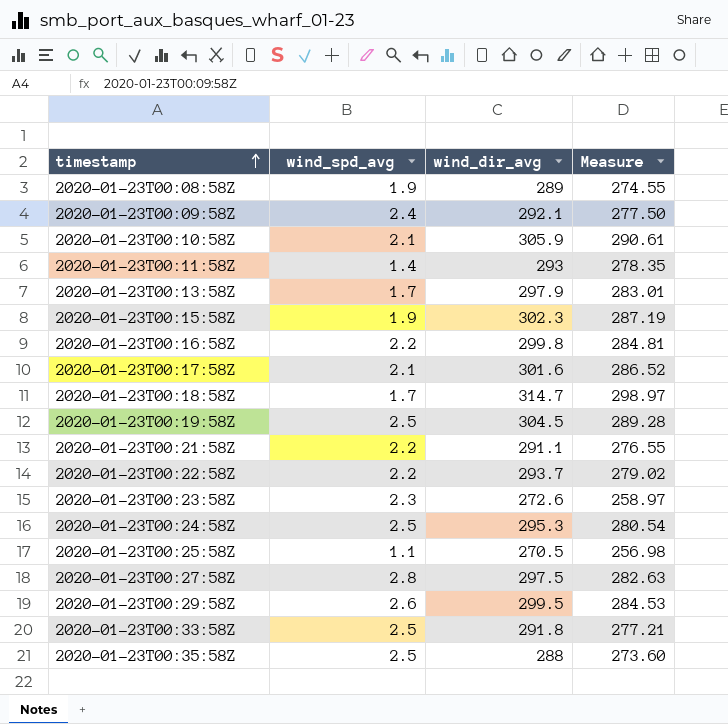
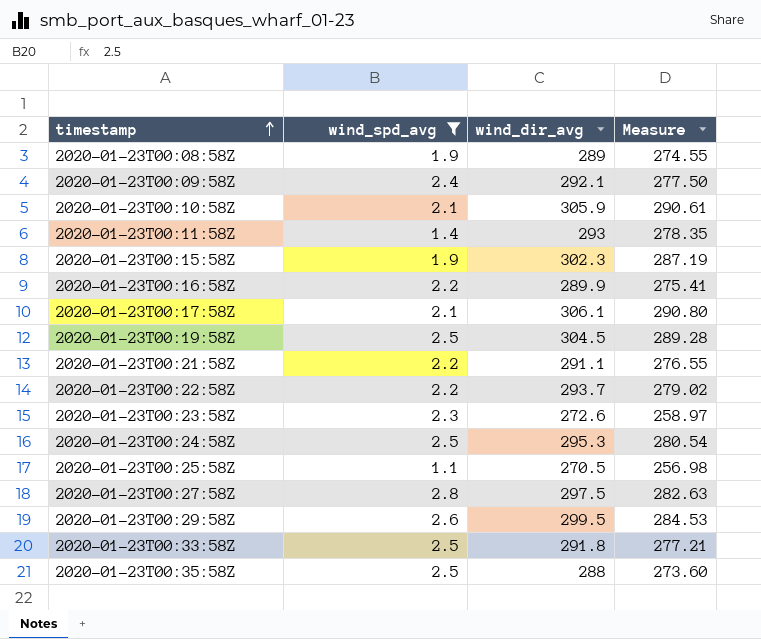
filter: none -> wind_spd_avg != 1.7
2020-01-23T00:16:58Z | wind_dir_avg: 299.8 -> 289.9
2020-01-23T00:16:58Z | Measure: 284.81 -> 275.41
2020-01-23T00:17:58Z | wind_dir_avg: 301.6 -> 306.1
2020-01-23T00:17:58Z | Measure: 286.52 -> 290.80

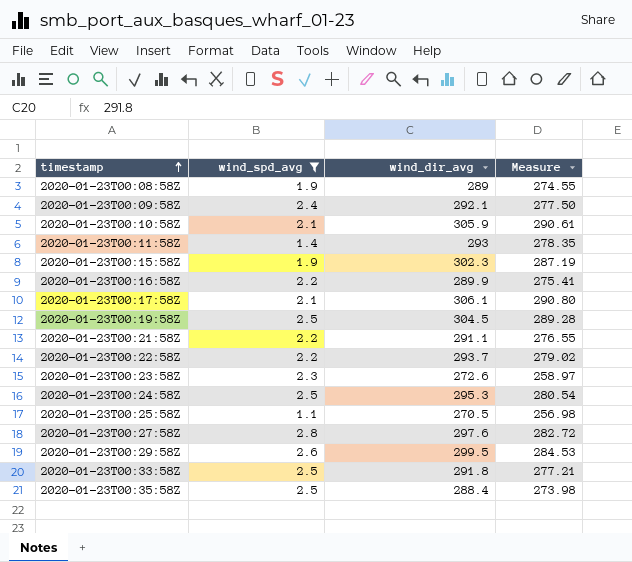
2020-01-23T00:27:58Z | wind_dir_avg: 297.5 -> 297.6
2020-01-23T00:27:58Z | Measure: 282.63 -> 282.72
2020-01-23T00:35:58Z | wind_dir_avg: 288 -> 288.4
2020-01-23T00:35:58Z | Measure: 273.60 -> 273.98

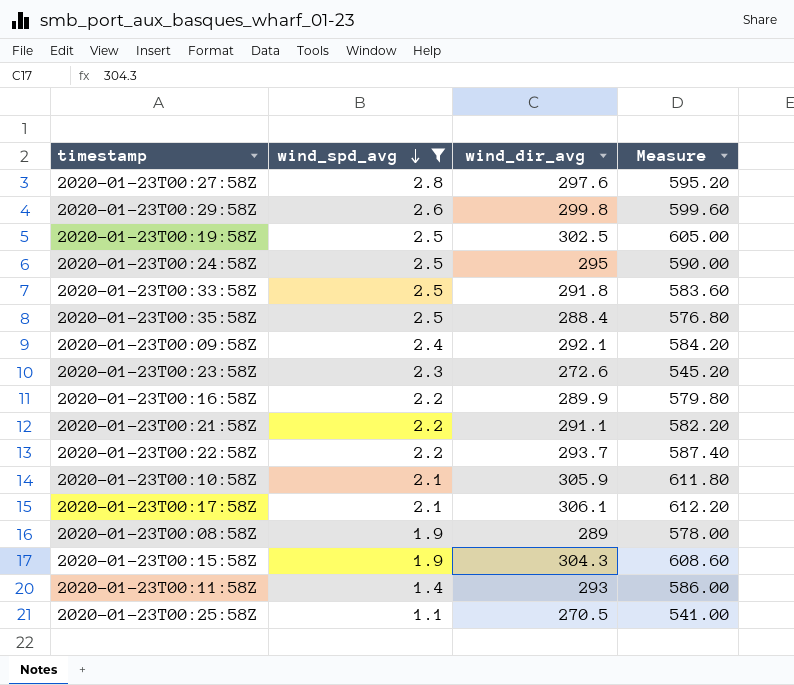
row order: timestamp ascending -> wind_spd_avg descending
column Measure | formula: [wind_dir_avg] * 0.95 -> [wind_dir_avg] * 2
2020-01-23T00:29:58Z | wind_dir_avg: 299.5 -> 299.8
2020-01-23T00:19:58Z | wind_dir_avg: 304.5 -> 302.5
2020-01-23T00:24:58Z | wind_dir_avg: 295.3 -> 295
2020-01-23T00:15:58Z | wind_dir_avg: 302.3 -> 304.3

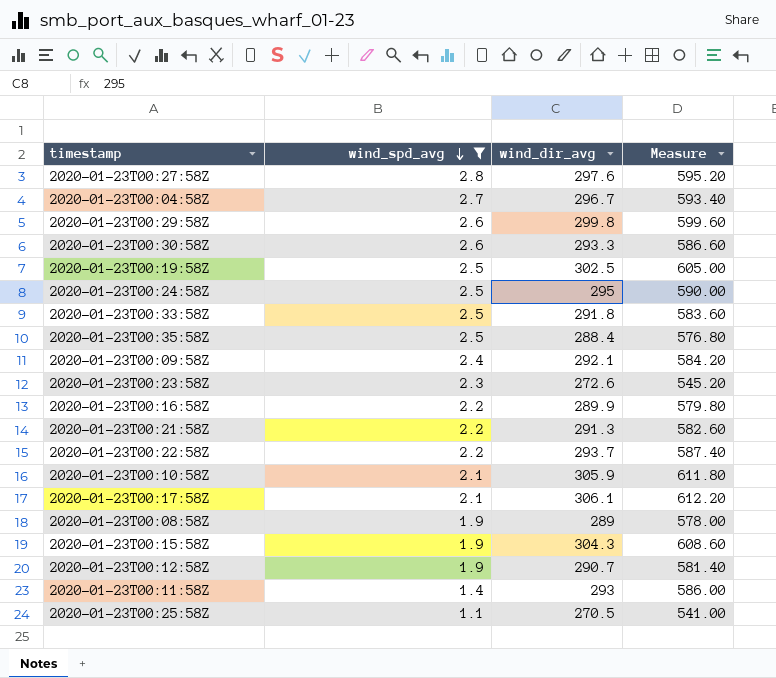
row 2020-01-23T00:04:58Z: none -> 2.7 | 296.7 | 593.40
row 2020-01-23T00:30:58Z: none -> 2.6 | 293.3 | 586.60
2020-01-23T00:21:58Z | wind_dir_avg: 291.1 -> 291.3
2020-01-23T00:21:58Z | Measure: 582.20 -> 582.60
row 2020-01-23T00:12:58Z: none -> 1.9 | 290.7 | 581.40

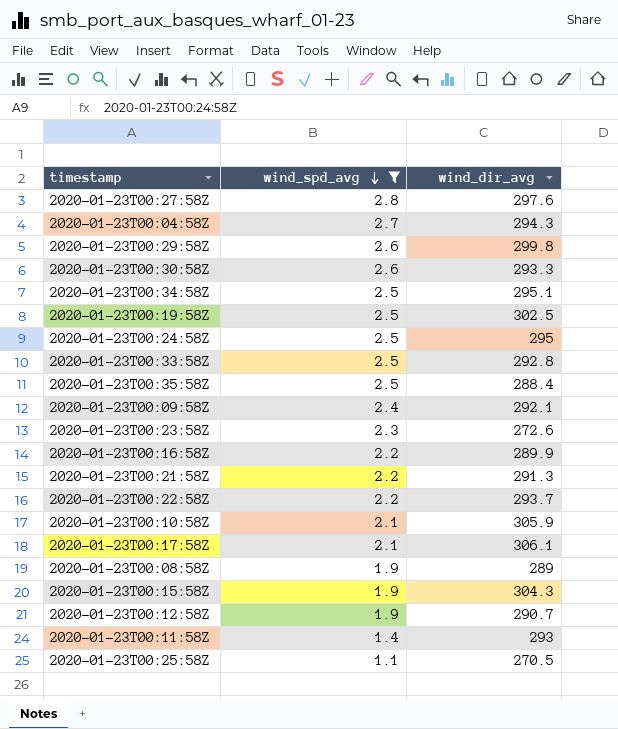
column Measure | formula: [wind_dir_avg] * 2 -> none
2020-01-23T00:04:58Z | wind_dir_avg: 296.7 -> 294.3
row 2020-01-23T00:34:58Z: none -> 2.5 | 295.1
2020-01-23T00:33:58Z | wind_dir_avg: 291.8 -> 292.8

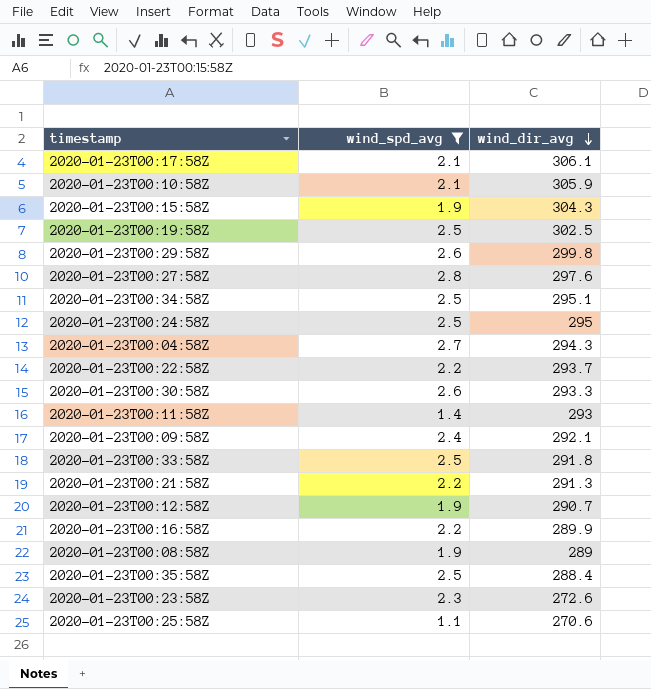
row order: wind_spd_avg descending -> wind_dir_avg descending
2020-01-23T00:33:58Z | wind_dir_avg: 292.8 -> 291.8
2020-01-23T00:25:58Z | wind_dir_avg: 270.5 -> 270.6

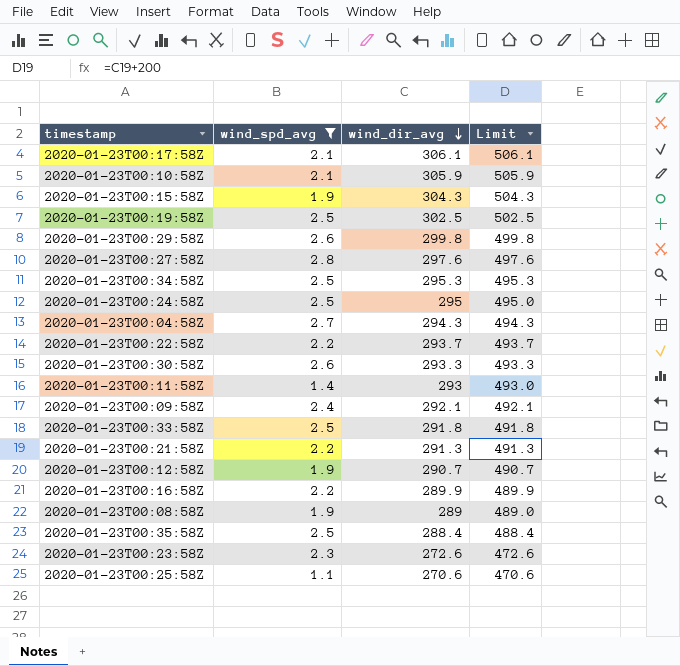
column Limit | formula: none -> [wind_dir_avg] + 200
2020-01-23T00:34:58Z | wind_dir_avg: 295.1 -> 295.3

